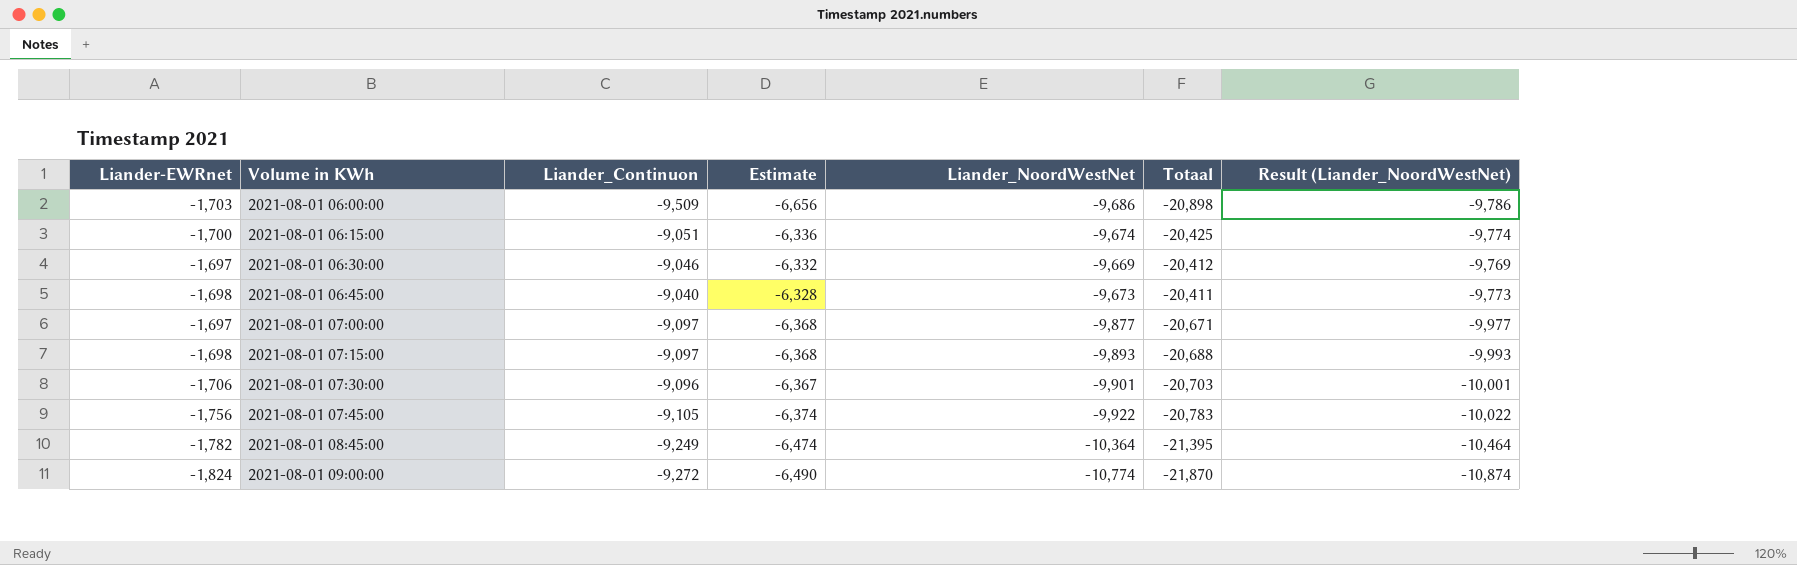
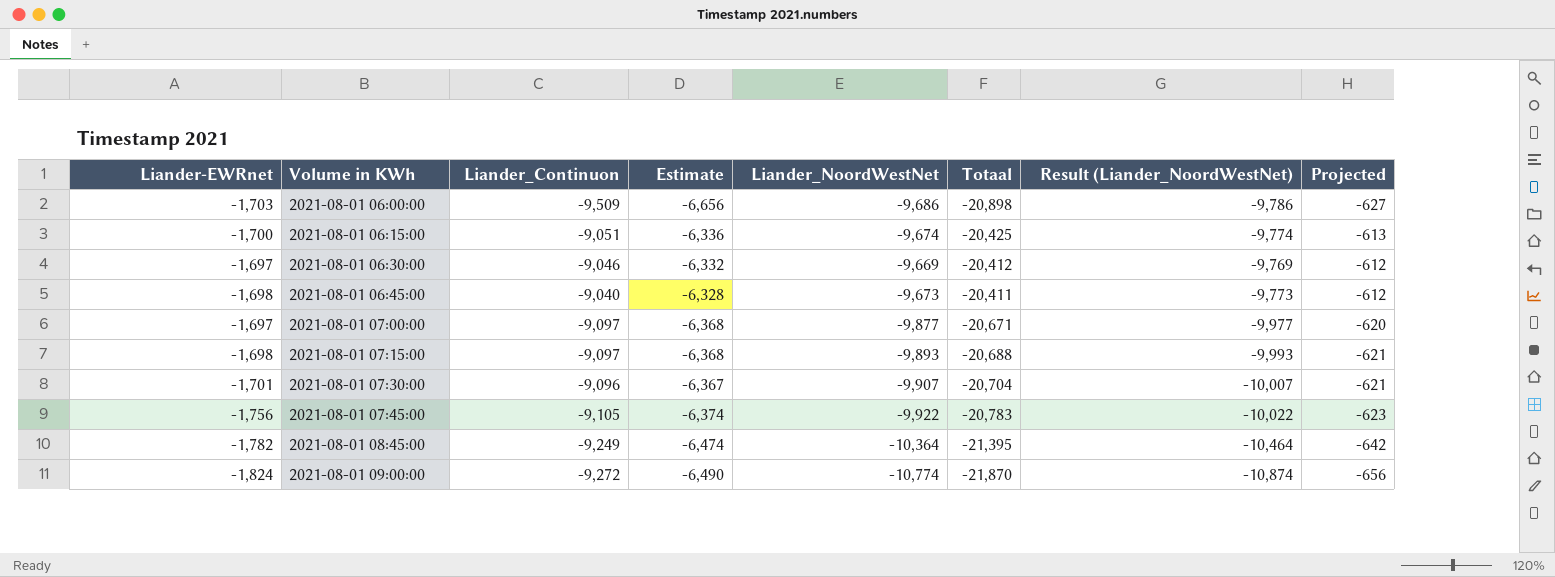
column Projected | formula: none -> [Totaal] * 0.03
2021-08-01 07:30:00 | Liander-EWRnet: -1,706 -> -1,701
2021-08-01 07:30:00 | Liander_NoordWestNet: -9,901 -> -9,907
2021-08-01 07:30:00 | Totaal: -20,703 -> -20,704
2021-08-01 07:30:00 | Result (Liander_NoordWestNet): -10,001 -> -10,007

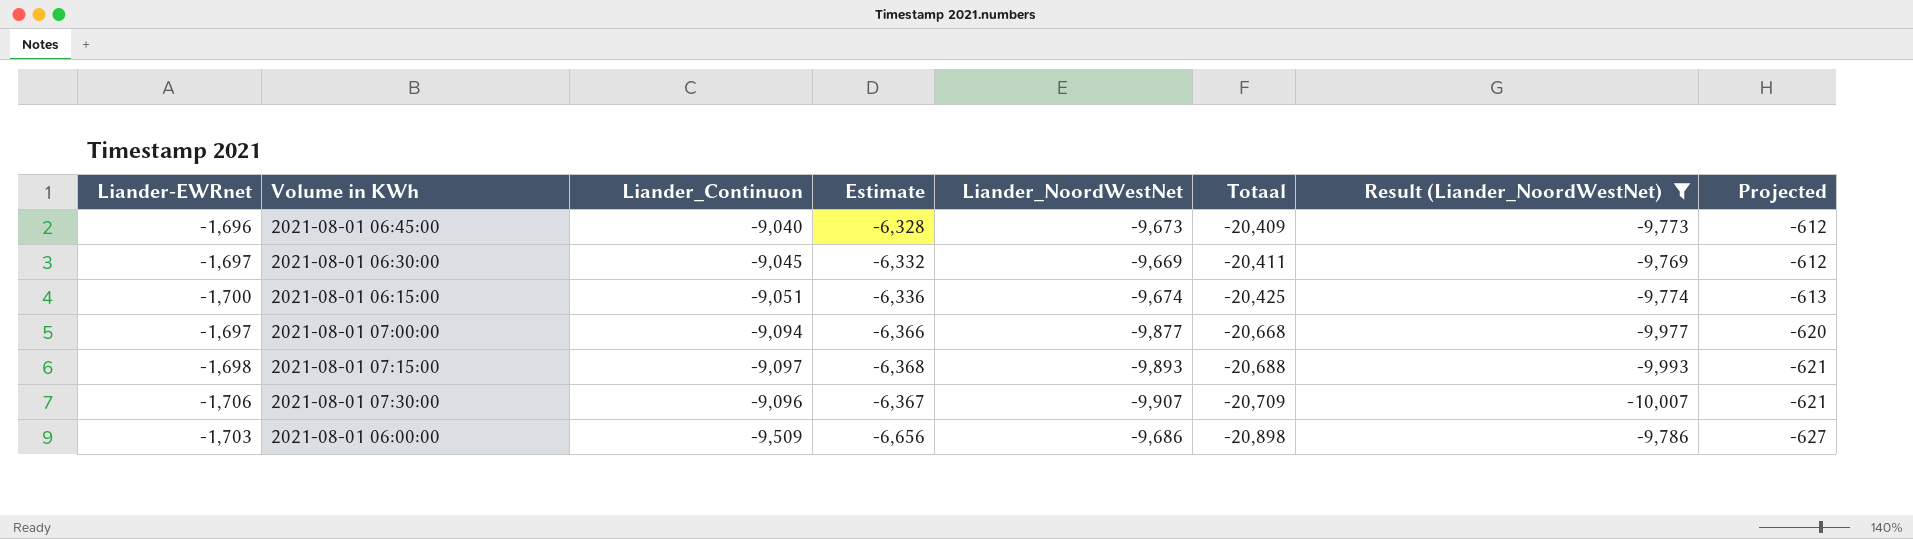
filter: none -> Result (Liander_NoordWestNet) >= -10,007
row order: Volume in KWh ascending -> Totaal descending
2021-08-01 06:45:00 | Liander-EWRnet: -1,698 -> -1,696
2021-08-01 06:45:00 | Totaal: -20,411 -> -20,409
2021-08-01 06:30:00 | Liander_Continuon: -9,046 -> -9,045
2021-08-01 06:30:00 | Totaal: -20,412 -> -20,411
2021-08-01 07:00:00 | Liander_Continuon: -9,097 -> -9,094
2021-08-01 07:00:00 | Estimate: -6,368 -> -6,366
2021-08-01 07:00:00 | Totaal: -20,671 -> -20,668
2021-08-01 07:30:00 | Liander-EWRnet: -1,701 -> -1,706
2021-08-01 07:30:00 | Totaal: -20,704 -> -20,709

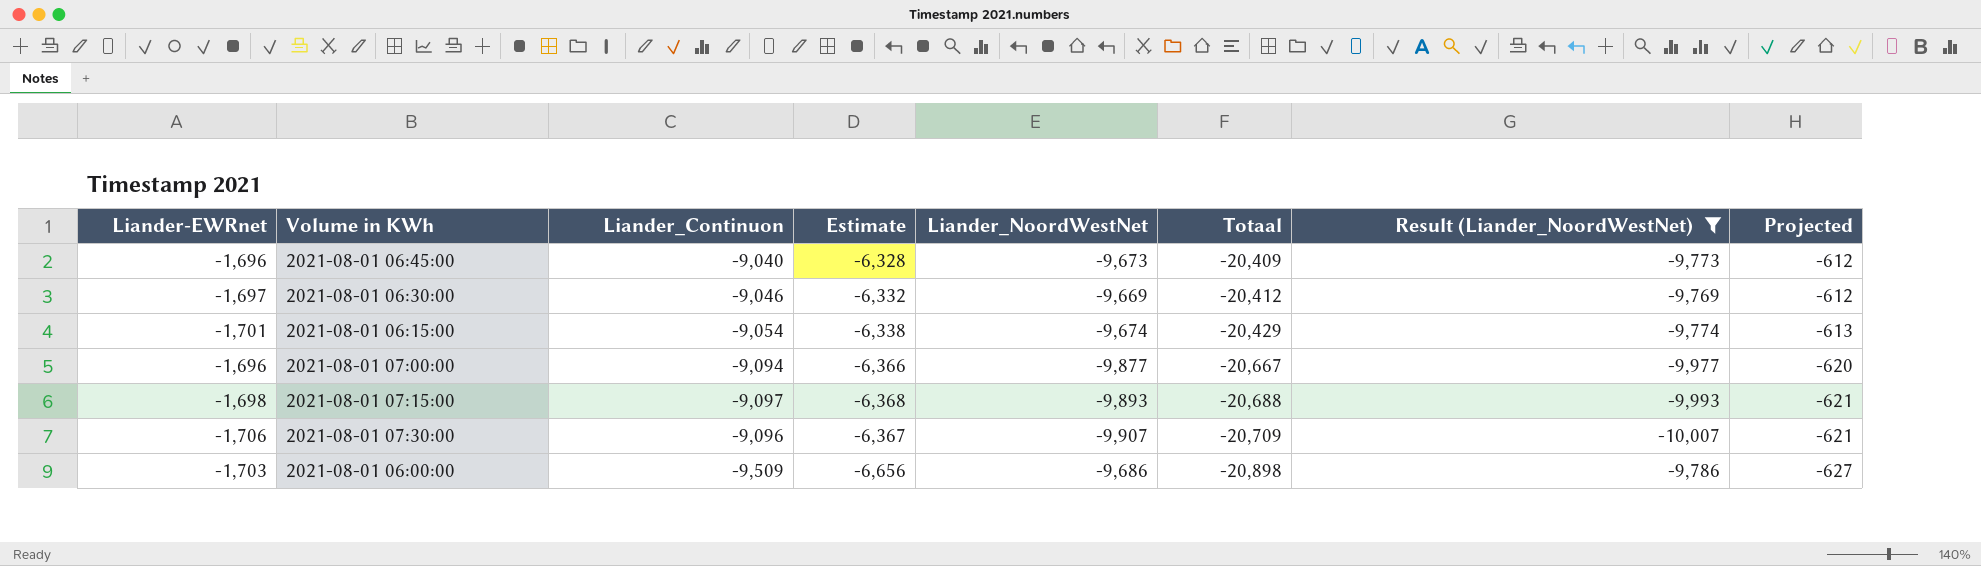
2021-08-01 06:30:00 | Liander_Continuon: -9,045 -> -9,046
2021-08-01 06:30:00 | Totaal: -20,411 -> -20,412
2021-08-01 06:15:00 | Liander-EWRnet: -1,700 -> -1,701
2021-08-01 06:15:00 | Liander_Continuon: -9,051 -> -9,054
2021-08-01 06:15:00 | Estimate: -6,336 -> -6,338
2021-08-01 06:15:00 | Totaal: -20,425 -> -20,429
2021-08-01 07:00:00 | Liander-EWRnet: -1,697 -> -1,696
2021-08-01 07:00:00 | Totaal: -20,668 -> -20,667

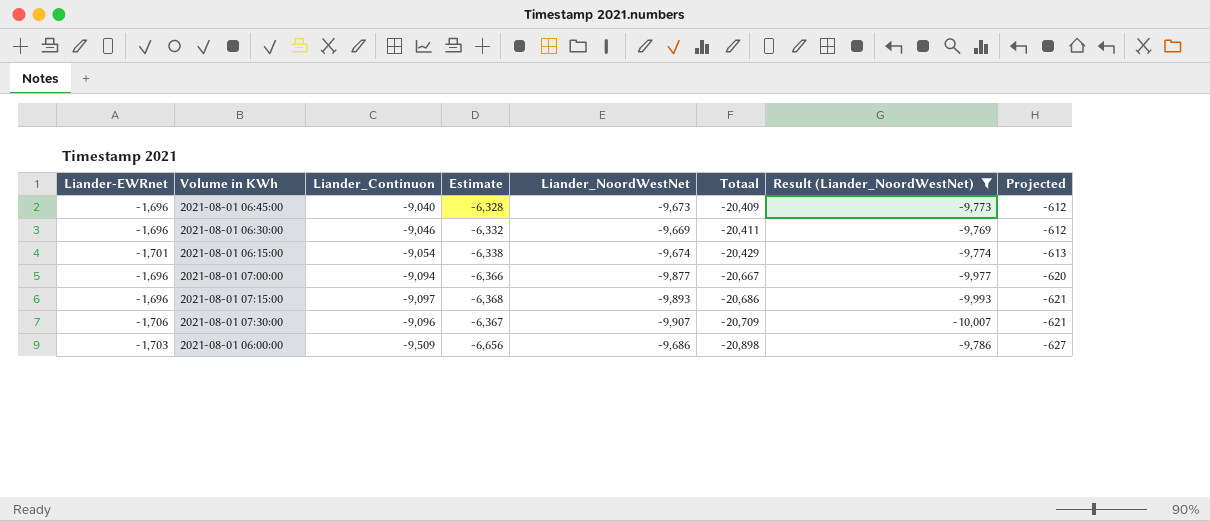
2021-08-01 06:30:00 | Liander-EWRnet: -1,697 -> -1,696
2021-08-01 06:30:00 | Totaal: -20,412 -> -20,411
2021-08-01 07:15:00 | Liander-EWRnet: -1,698 -> -1,696
2021-08-01 07:15:00 | Totaal: -20,688 -> -20,686

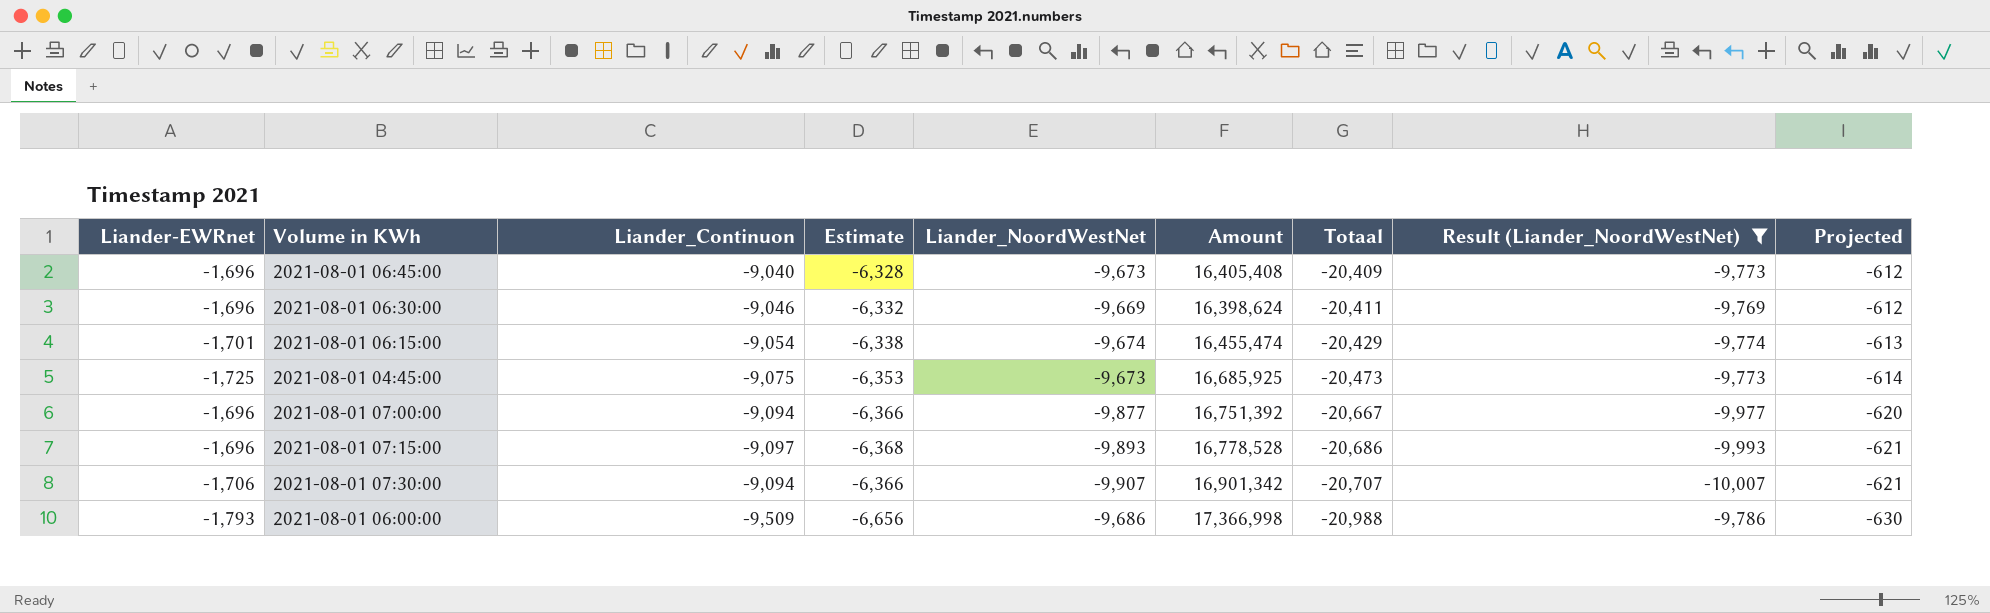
column Amount | formula: none -> [Liander-EWRnet] * [Liander_NoordWestNet]
row 2021-08-01 04:45:00: none -> -1,725 | -9,075 | -6,353 | -9,673 | 16,685,925 | -20,473 | -9,773 | -614
2021-08-01 07:30:00 | Liander_Continuon: -9,096 -> -9,094
2021-08-01 07:30:00 | Estimate: -6,367 -> -6,366
2021-08-01 07:30:00 | Totaal: -20,709 -> -20,707
2021-08-01 06:00:00 | Liander-EWRnet: -1,703 -> -1,793
2021-08-01 06:00:00 | Totaal: -20,898 -> -20,988
2021-08-01 06:00:00 | Projected: -627 -> -630

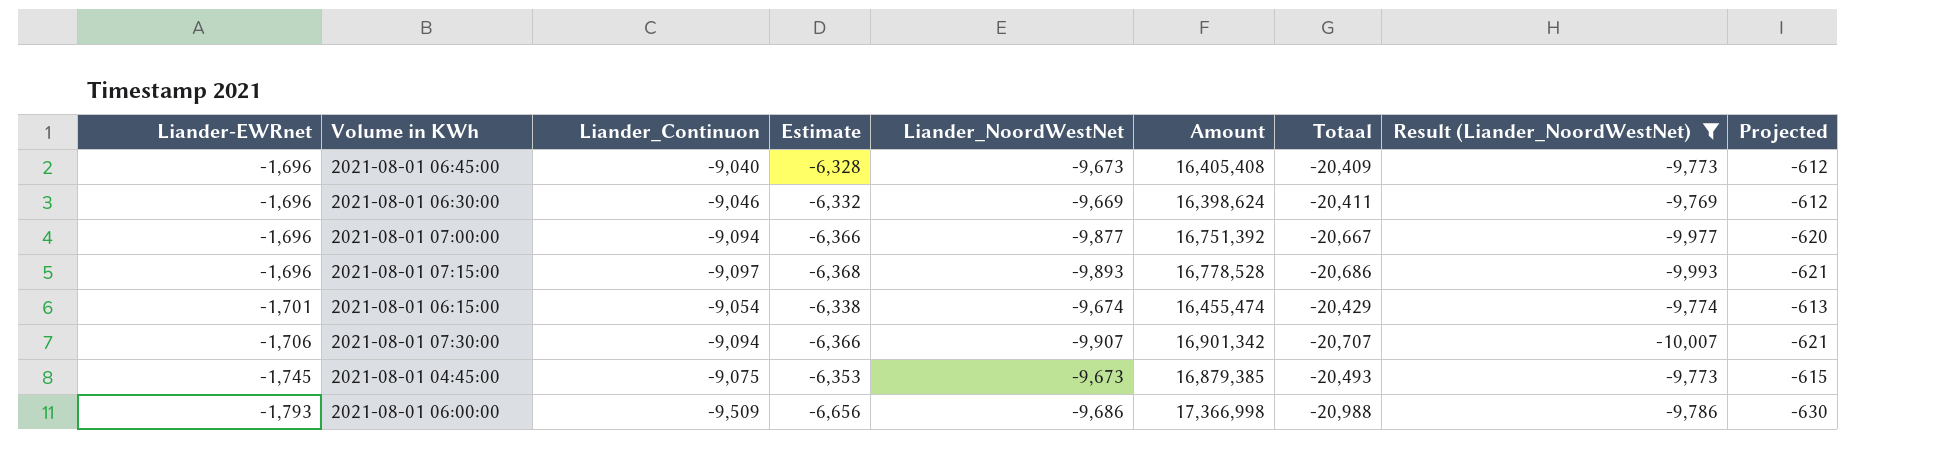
row order: Totaal descending -> Liander-EWRnet descending
2021-08-01 04:45:00 | Liander-EWRnet: -1,725 -> -1,745
2021-08-01 04:45:00 | Amount: 16,685,925 -> 16,879,385
2021-08-01 04:45:00 | Totaal: -20,473 -> -20,493
2021-08-01 04:45:00 | Projected: -614 -> -615

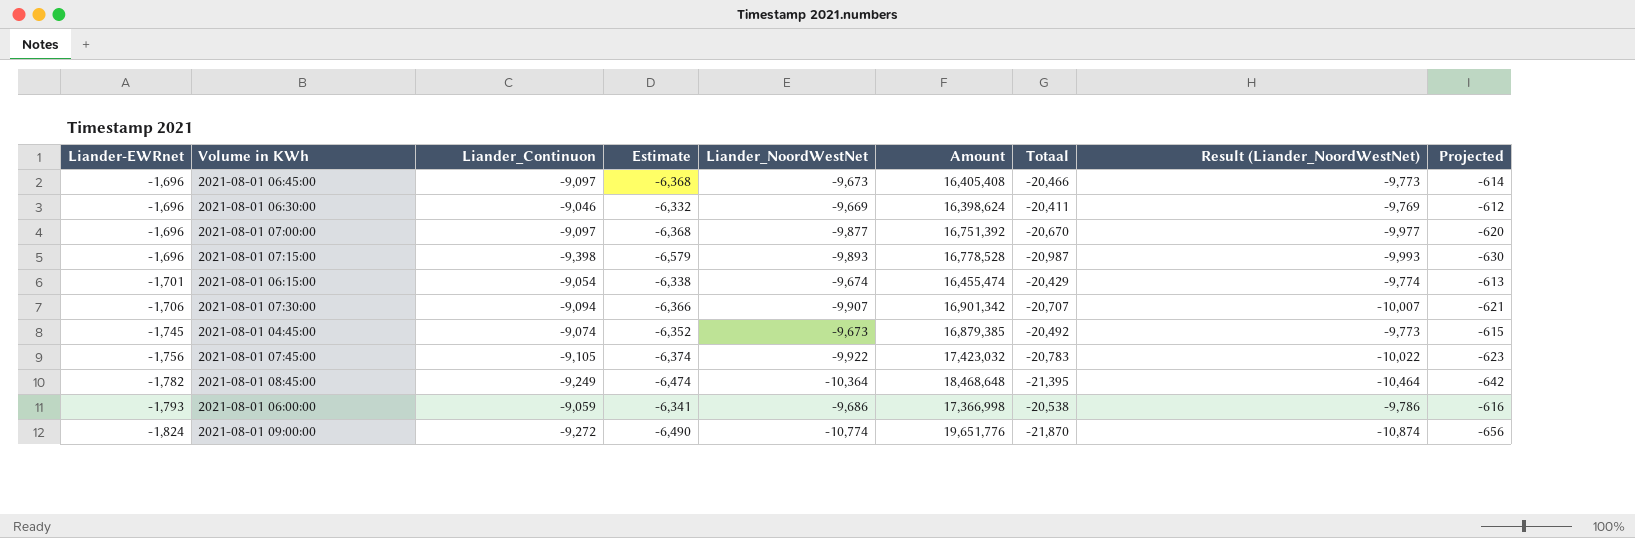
filter: Result (Liander_NoordWestNet) >= -10,007 -> none
2021-08-01 06:45:00 | Liander_Continuon: -9,040 -> -9,097
2021-08-01 06:45:00 | Estimate: -6,328 -> -6,368
2021-08-01 06:45:00 | Totaal: -20,409 -> -20,466
2021-08-01 06:45:00 | Projected: -612 -> -614
2021-08-01 07:00:00 | Liander_Continuon: -9,094 -> -9,097
2021-08-01 07:00:00 | Estimate: -6,366 -> -6,368
2021-08-01 07:00:00 | Totaal: -20,667 -> -20,670
2021-08-01 07:15:00 | Liander_Continuon: -9,097 -> -9,398
2021-08-01 07:15:00 | Estimate: -6,368 -> -6,579
2021-08-01 07:15:00 | Totaal: -20,686 -> -20,987
2021-08-01 07:15:00 | Projected: -621 -> -630
2021-08-01 04:45:00 | Liander_Continuon: -9,075 -> -9,074
2021-08-01 04:45:00 | Estimate: -6,353 -> -6,352
2021-08-01 04:45:00 | Totaal: -20,493 -> -20,492
2021-08-01 06:00:00 | Liander_Continuon: -9,509 -> -9,059
2021-08-01 06:00:00 | Estimate: -6,656 -> -6,341
2021-08-01 06:00:00 | Totaal: -20,988 -> -20,538
2021-08-01 06:00:00 | Projected: -630 -> -616

